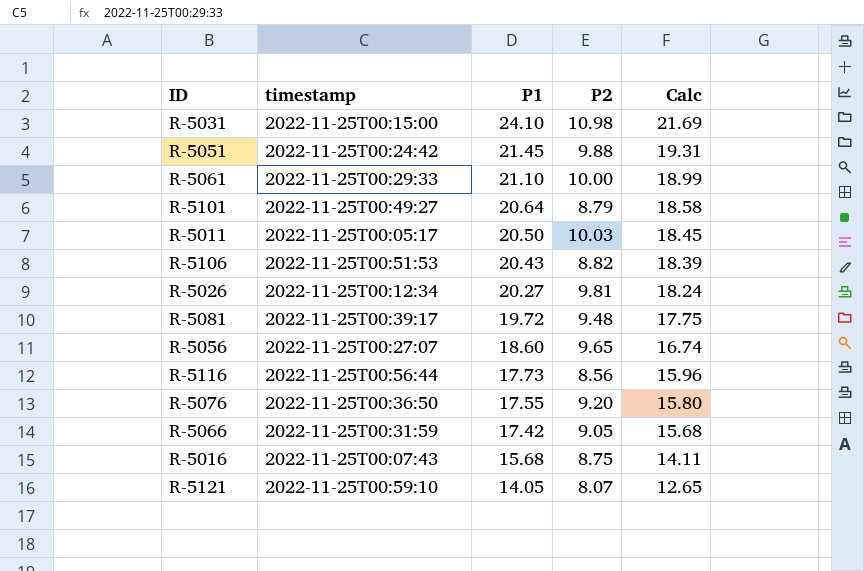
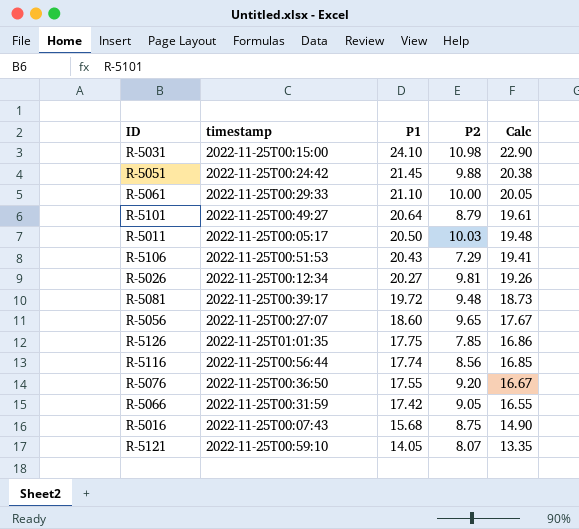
column Calc | formula: [P1] * 0.9 -> [P1] * 0.95
R-5106 | P2: 8.82 -> 7.29
row R-5126: none -> 2022-11-25T01:01:35 | 17.75 | 7.85 | 16.86
R-5116 | P1: 17.73 -> 17.74

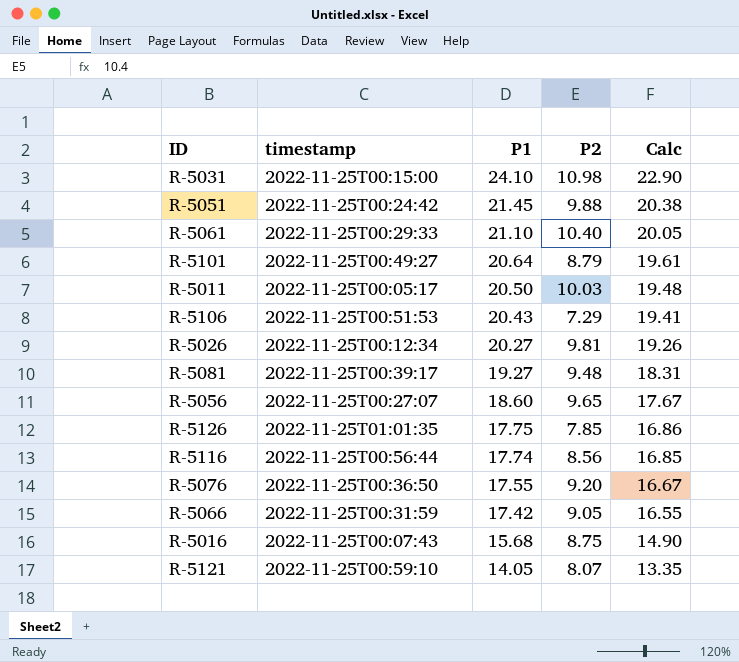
R-5061 | P2: 10.00 -> 10.40
R-5081 | P1: 19.72 -> 19.27
R-5081 | Calc: 18.73 -> 18.31

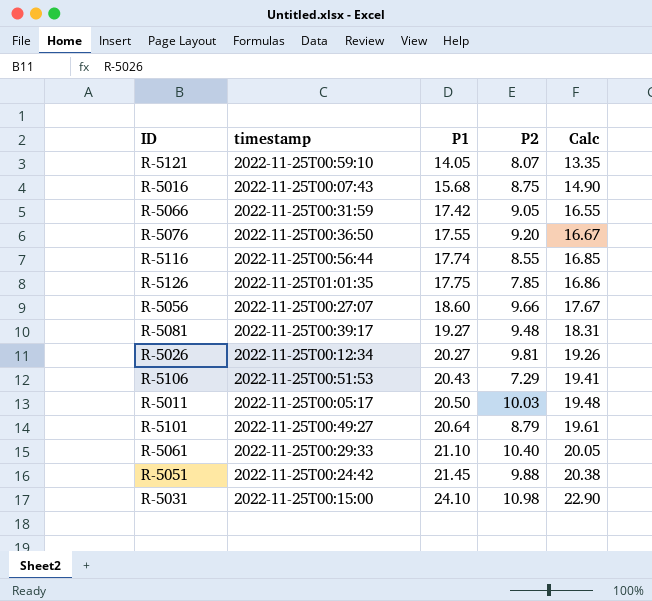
row order: P1 descending -> P1 ascending
R-5116 | P2: 8.56 -> 8.55
R-5056 | P2: 9.65 -> 9.66

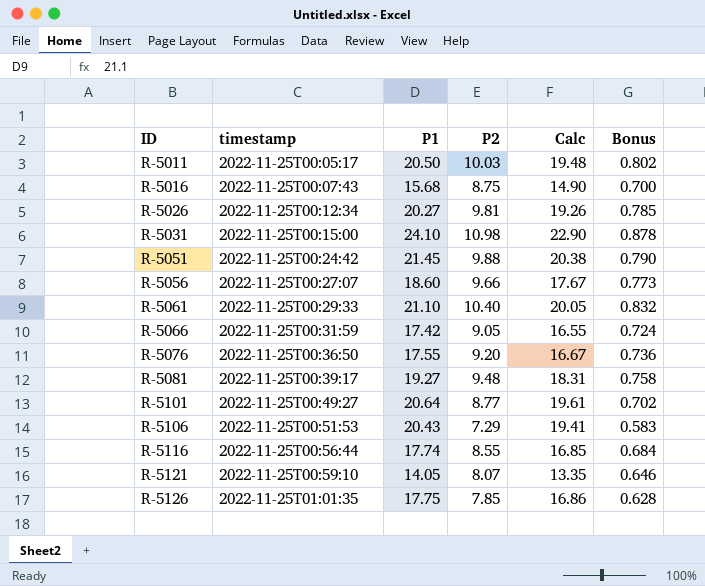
row order: P1 ascending -> ID ascending
column Bonus | formula: none -> [P2] * 0.08
R-5101 | P2: 8.79 -> 8.77

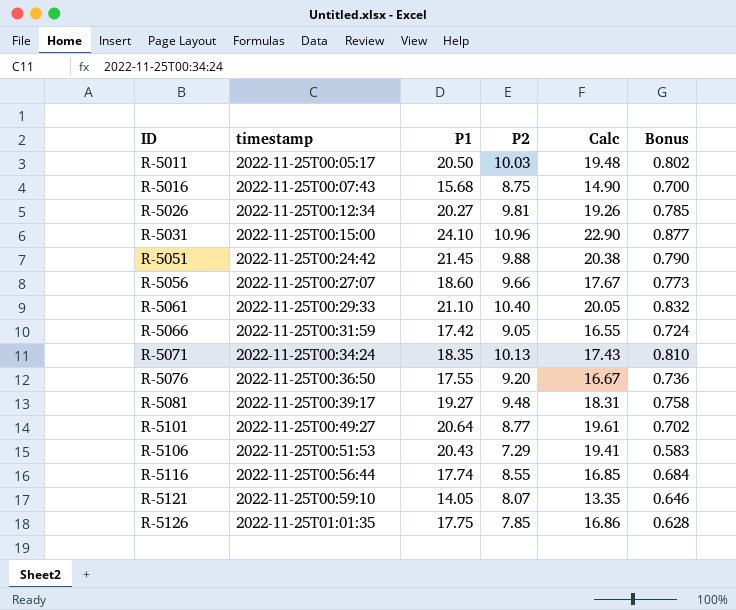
R-5031 | P2: 10.98 -> 10.96
R-5031 | Bonus: 0.878 -> 0.877
row R-5071: none -> 2022-11-25T00:34:24 | 18.35 | 10.13 | 17.43 | 0.810

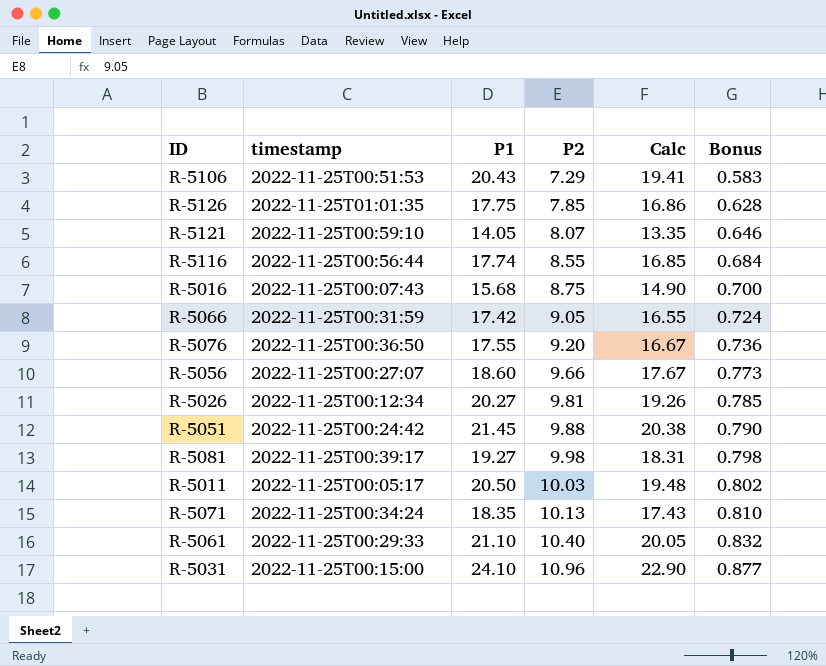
row order: ID ascending -> P2 ascending
row R-5101: 2022-11-25T00:49:27 | 20.64 | 8.77 | 19.61 | 0.702 -> none
R-5081 | P2: 9.48 -> 9.98
R-5081 | Bonus: 0.758 -> 0.798

